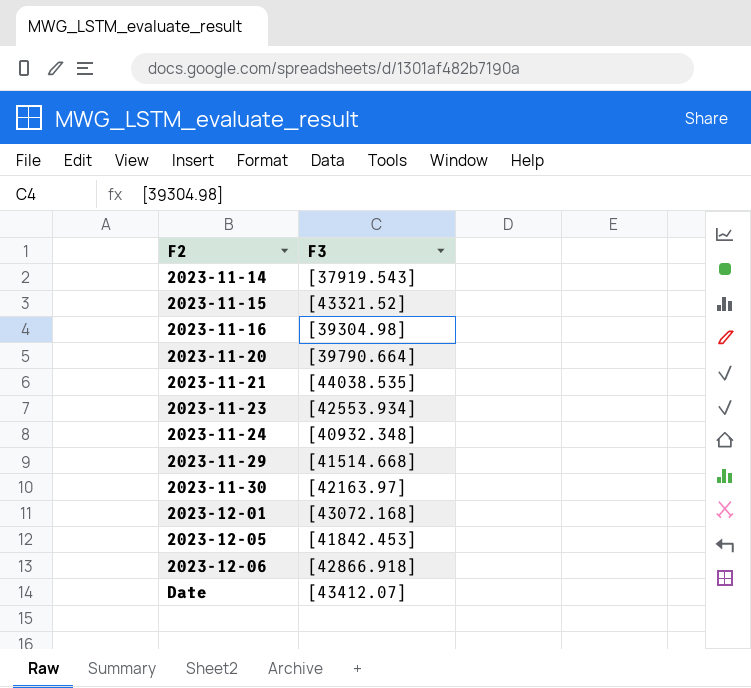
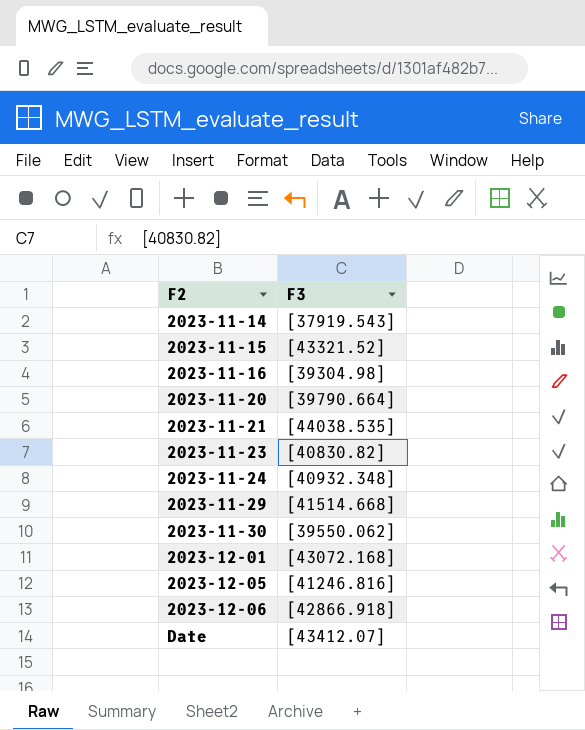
2023-11-23 | F3: [42553.934] -> [40830.82]
2023-11-30 | F3: [42163.97] -> [39550.062]
2023-12-05 | F3: [41842.453] -> [41246.816]

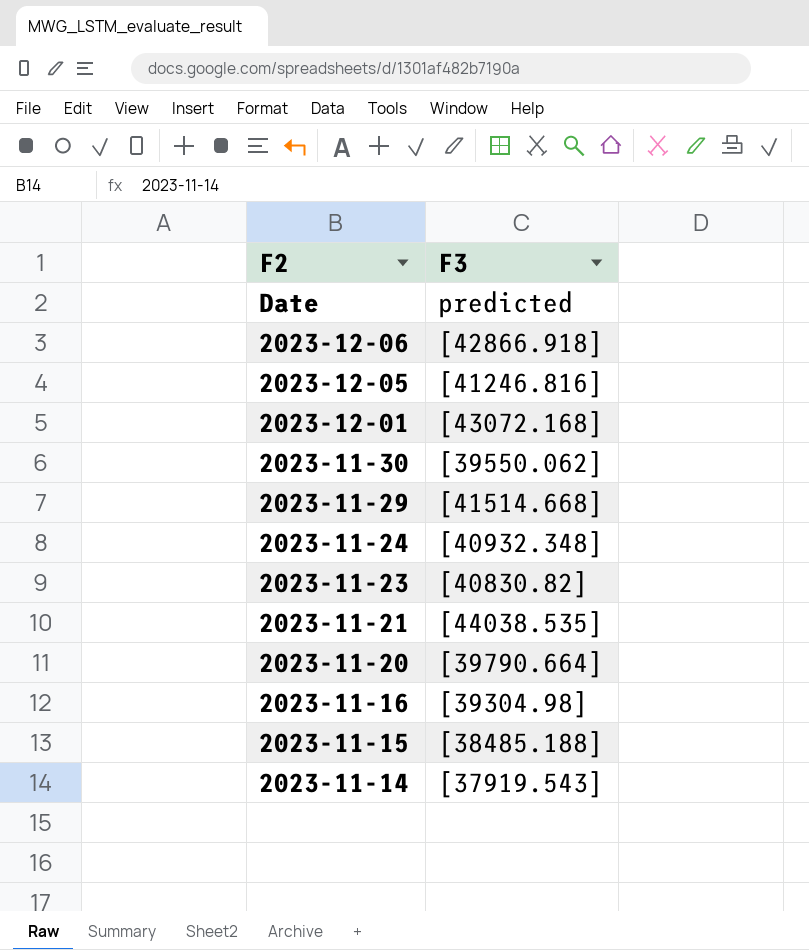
row order: F2 ascending -> F2 descending
Date | F3: [43412.07] -> predicted
2023-11-15 | F3: [43321.52] -> [38485.188]

